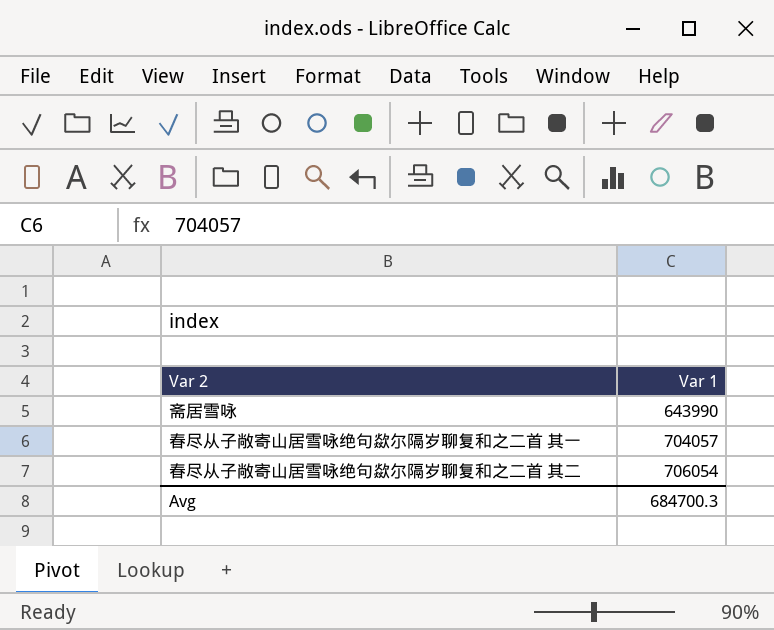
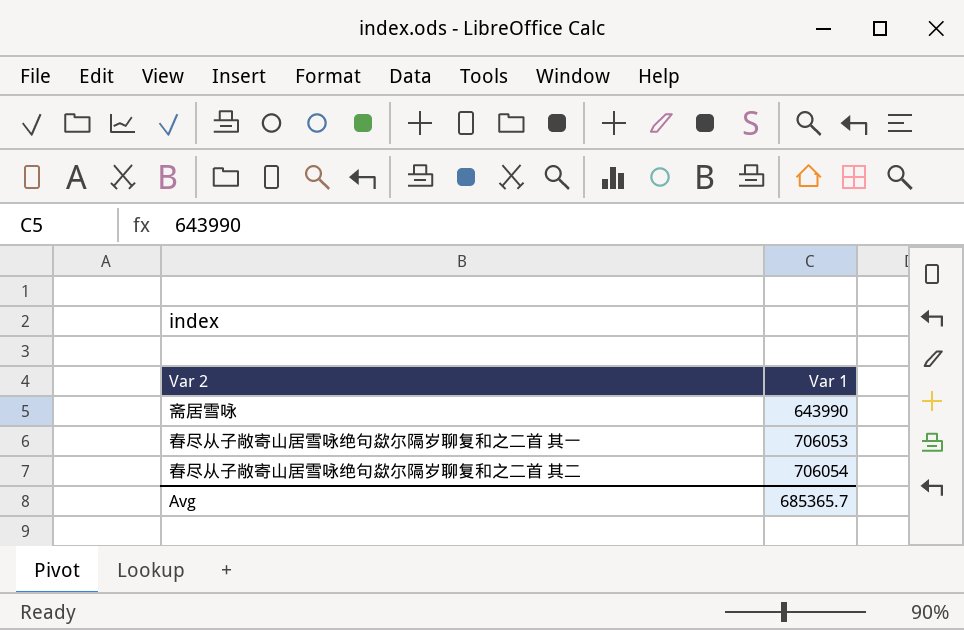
春尽从子敞寄山居雪咏绝句歘尔隔岁聊复和之二首 其一 | Var 1: 704057 -> 706053
Avg | Var 1: 684700.3 -> 685365.7

